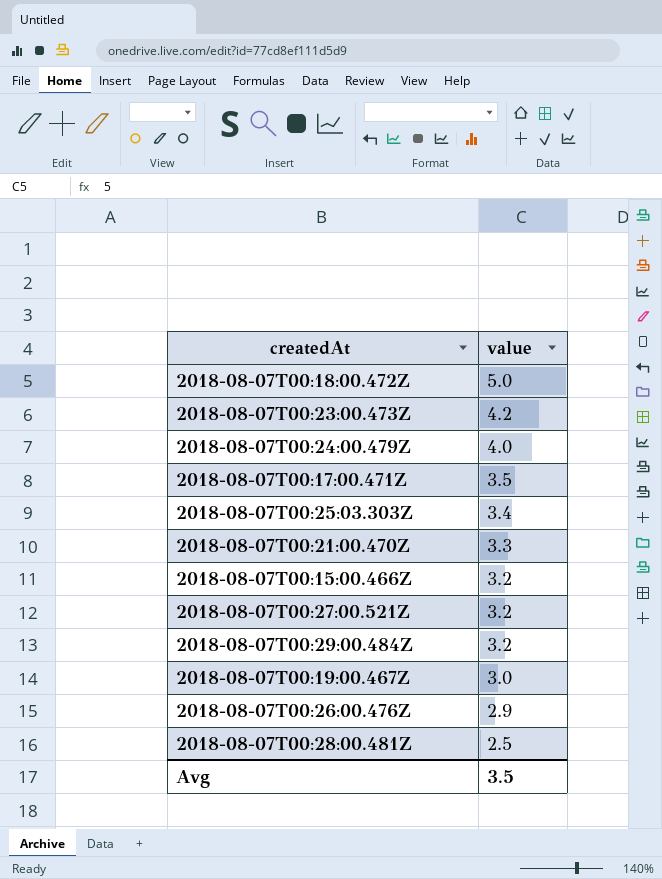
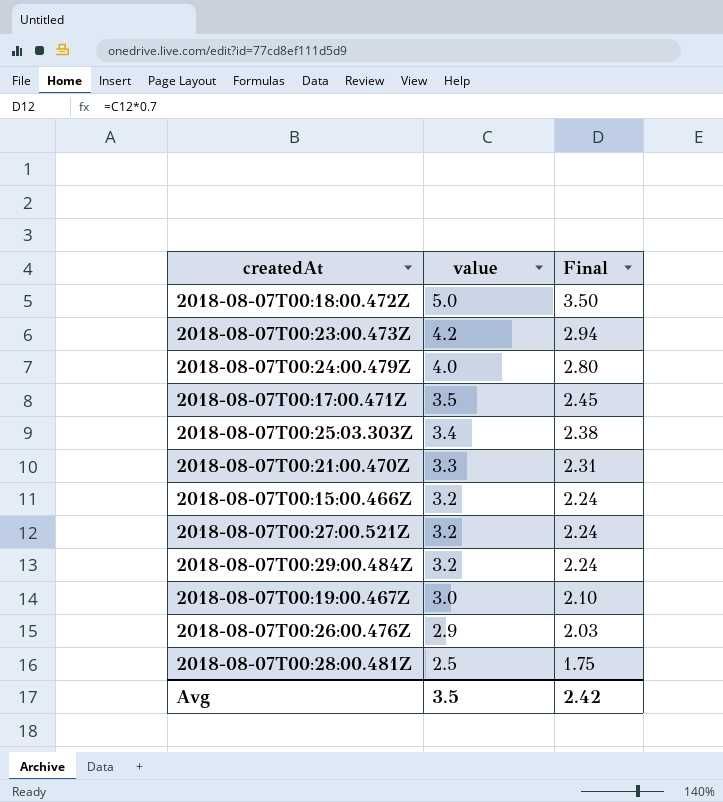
column Final | formula: none -> [value] * 0.7

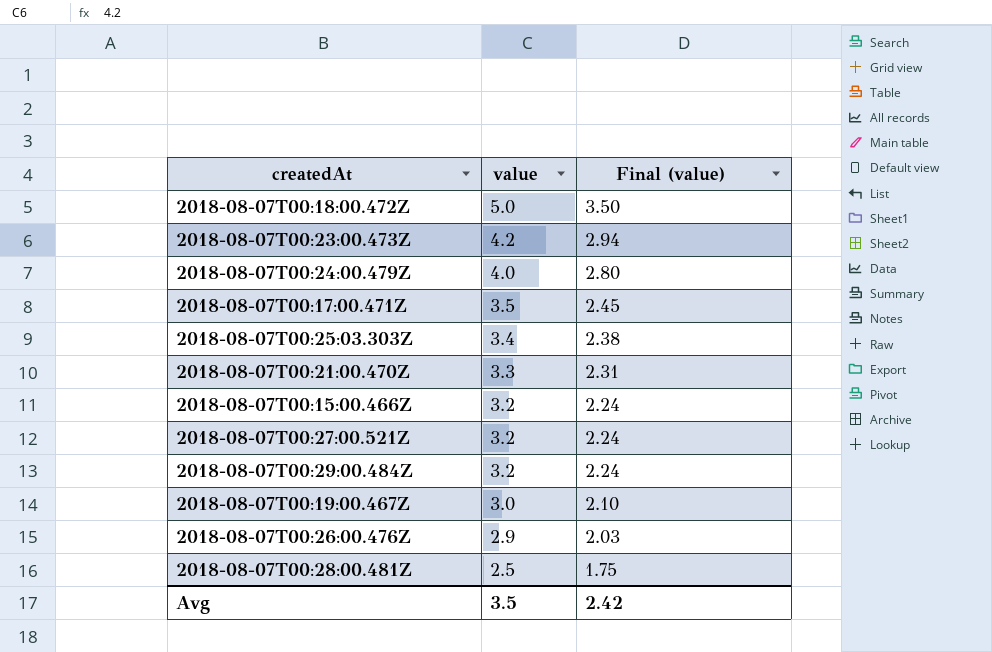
column name: Final -> Final (value)

